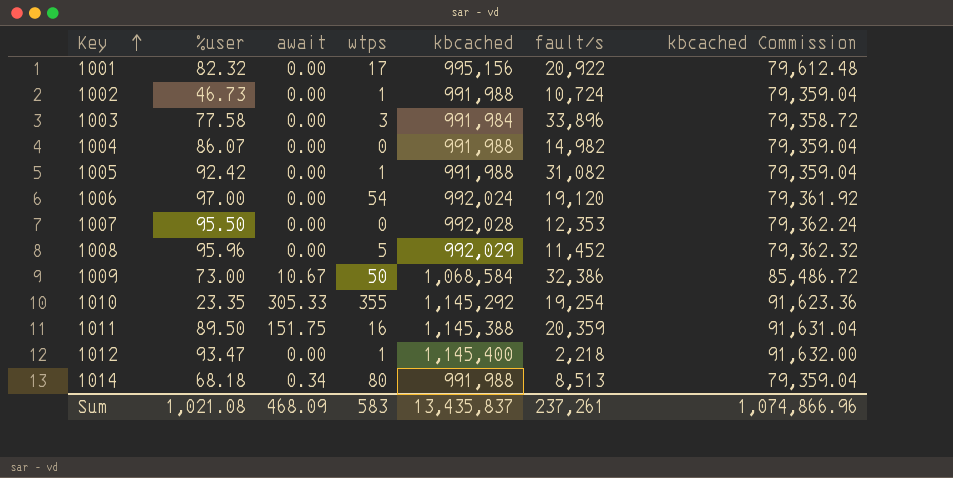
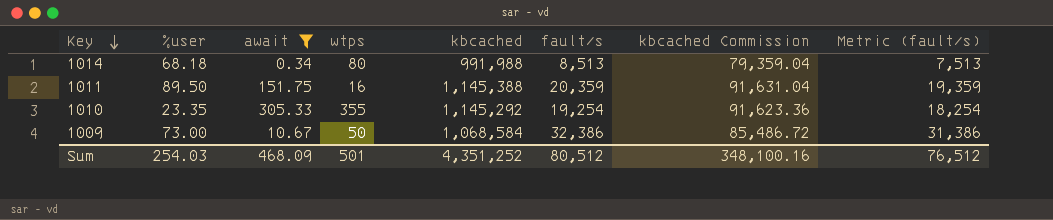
filter: none -> await != 0.00
row order: Key ascending -> Key descending
column Metric (fault/s) | formula: none -> [fault/s] - 1000
Sum | %user: 1,021.08 -> 254.03
Sum | wtps: 583 -> 501
Sum | kbcached: 13,435,837 -> 4,351,252
Sum | fault/s: 237,261 -> 80,512
Sum | kbcached Commission: 1,074,866.96 -> 348,100.16

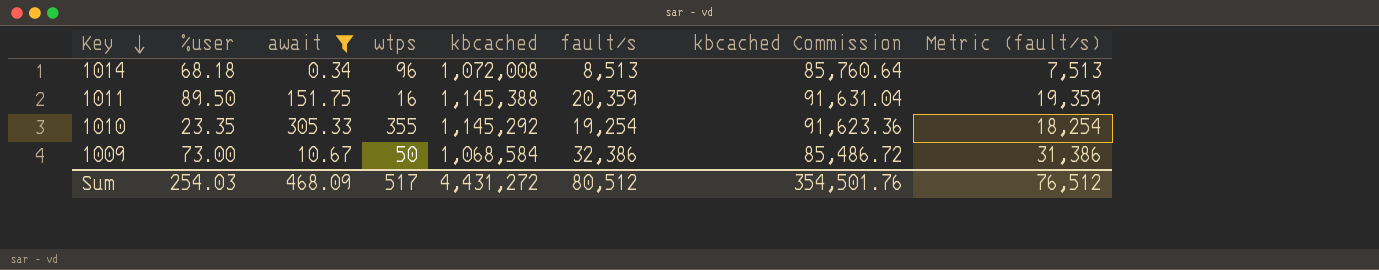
1014 | wtps: 80 -> 96
1014 | kbcached: 991,988 -> 1,072,008
1014 | kbcached Commission: 79,359.04 -> 85,760.64
Sum | wtps: 501 -> 517
Sum | kbcached: 4,351,252 -> 4,431,272
Sum | kbcached Commission: 348,100.16 -> 354,501.76

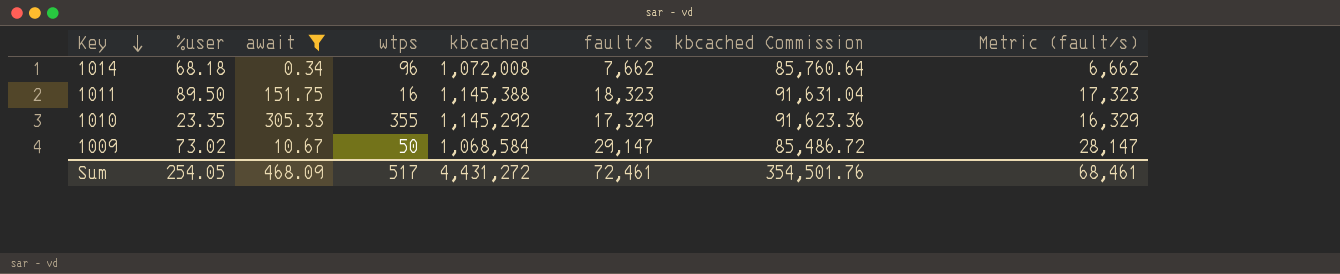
1014 | fault/s: 8,513 -> 7,662
1014 | Metric (fault/s): 7,513 -> 6,662
1011 | fault/s: 20,359 -> 18,323
1011 | Metric (fault/s): 19,359 -> 17,323
1010 | fault/s: 19,254 -> 17,329
1010 | Metric (fault/s): 18,254 -> 16,329
1009 | %user: 73.00 -> 73.02
1009 | fault/s: 32,386 -> 29,147
1009 | Metric (fault/s): 31,386 -> 28,147
Sum | %user: 254.03 -> 254.05
Sum | fault/s: 80,512 -> 72,461
Sum | Metric (fault/s): 76,512 -> 68,461

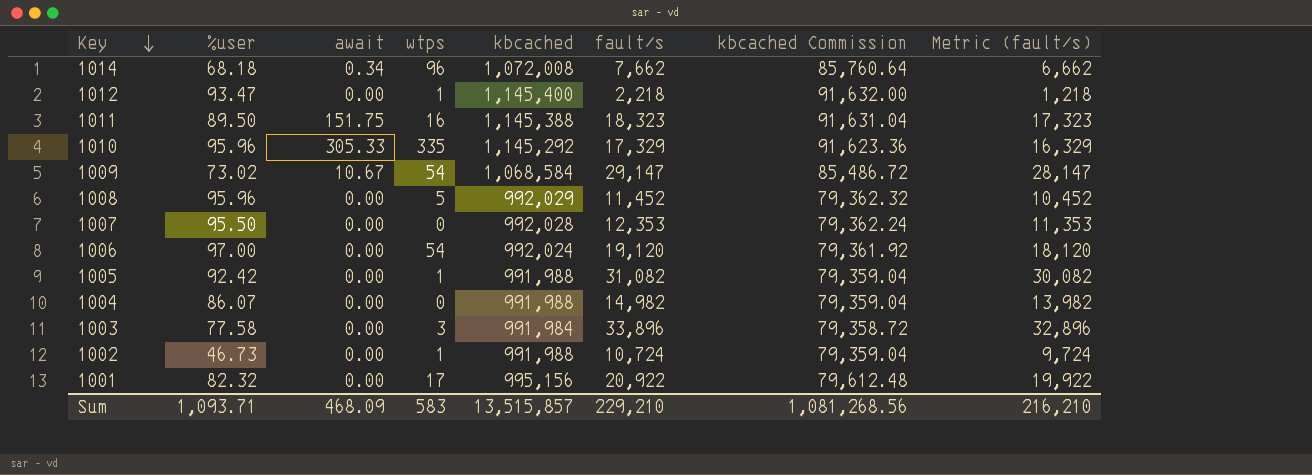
filter: await != 0.00 -> none
1010 | %user: 23.35 -> 95.96
1010 | wtps: 355 -> 335
1009 | wtps: 50 -> 54
Sum | %user: 254.05 -> 1,093.71
Sum | wtps: 517 -> 583
Sum | kbcached: 4,431,272 -> 13,515,857
Sum | fault/s: 72,461 -> 229,210
Sum | kbcached Commission: 354,501.76 -> 1,081,268.56
Sum | Metric (fault/s): 68,461 -> 216,210

